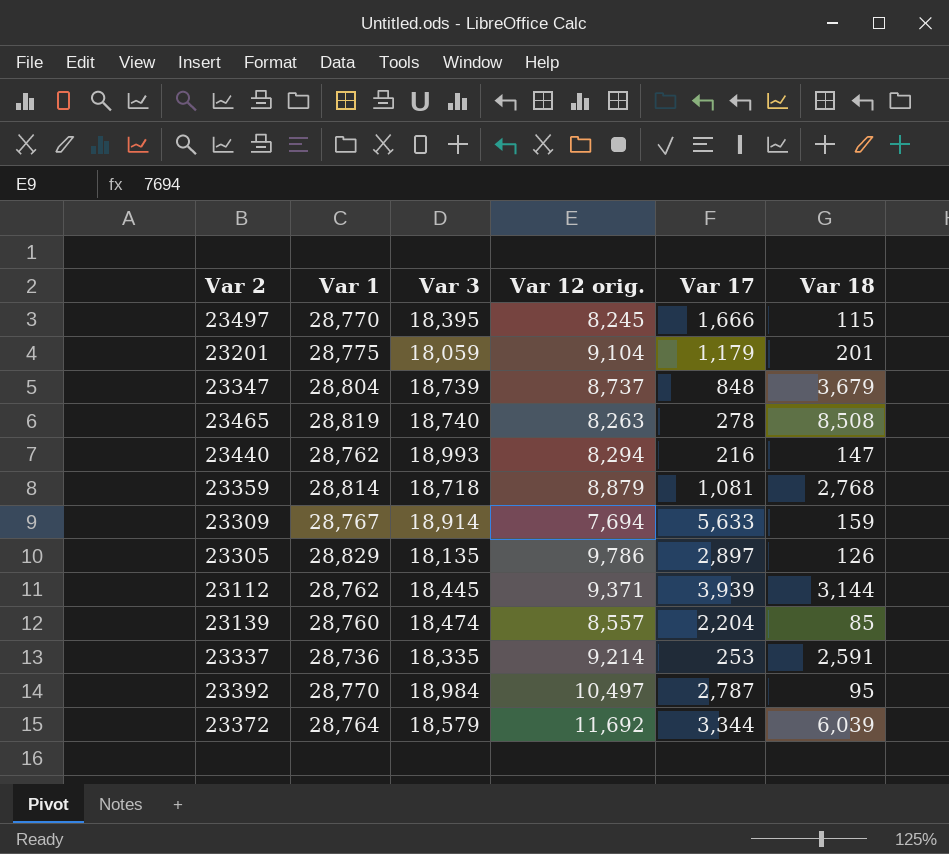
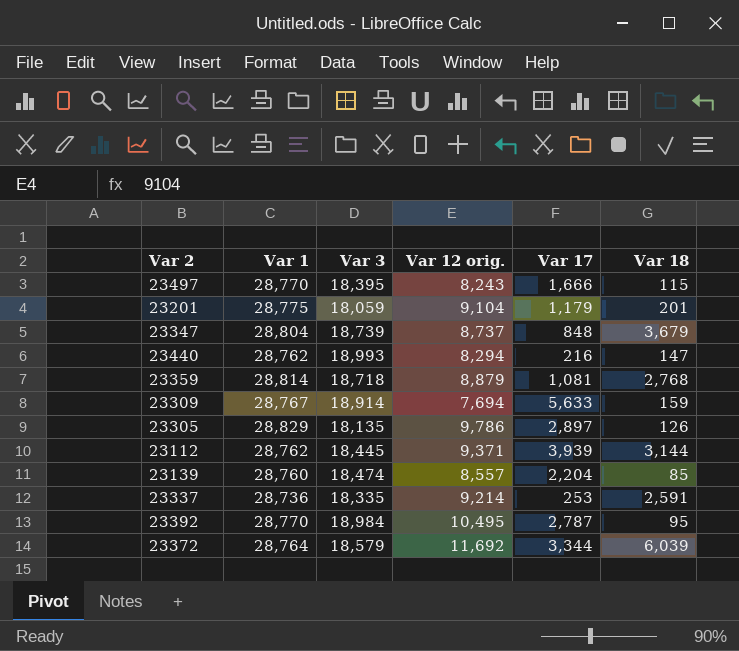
row 23465: 28,819 | 18,740 | 8,263 | 278 | 8,508 -> none
23497 | Var 12 orig.: 8,245 -> 8,243
23392 | Var 12 orig.: 10,497 -> 10,495

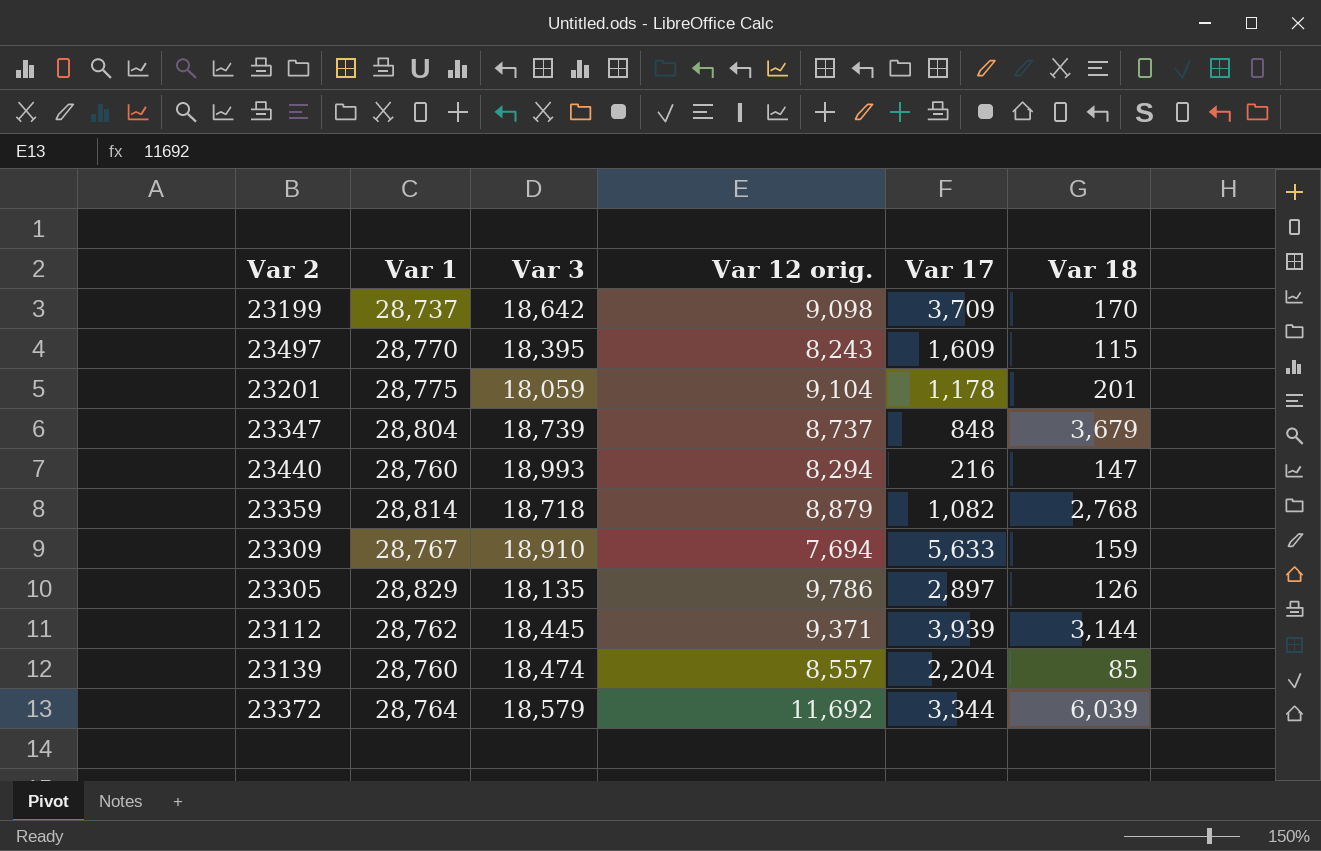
row 23337: 28,736 | 18,335 | 9,214 | 253 | 2,591 -> none
row 23392: 28,770 | 18,984 | 10,495 | 2,787 | 95 -> none
row 23199: none -> 28,737 | 18,642 | 9,098 | 3,709 | 170
23497 | Var 17: 1,666 -> 1,609
23201 | Var 17: 1,179 -> 1,178
23440 | Var 1: 28,762 -> 28,760
23359 | Var 17: 1,081 -> 1,082
23309 | Var 3: 18,914 -> 18,910

